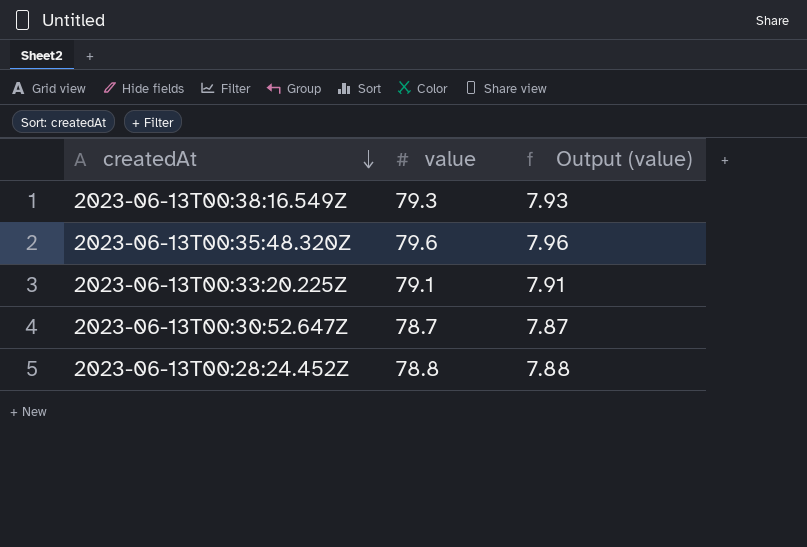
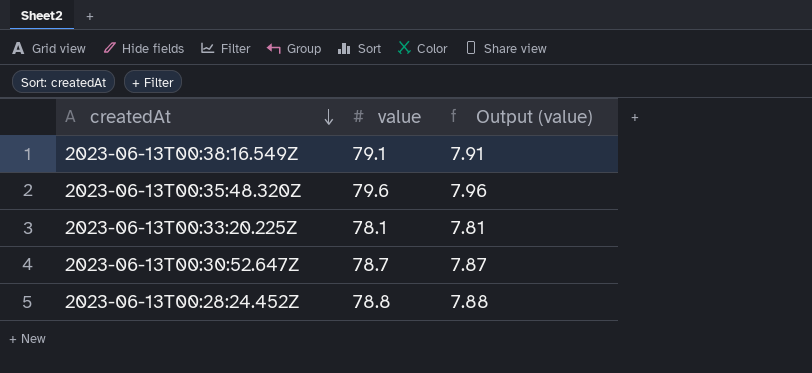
2023-06-13T00:38:16.549Z | value: 79.3 -> 79.1
2023-06-13T00:38:16.549Z | Output (value): 7.93 -> 7.91
2023-06-13T00:33:20.225Z | value: 79.1 -> 78.1
2023-06-13T00:33:20.225Z | Output (value): 7.91 -> 7.81

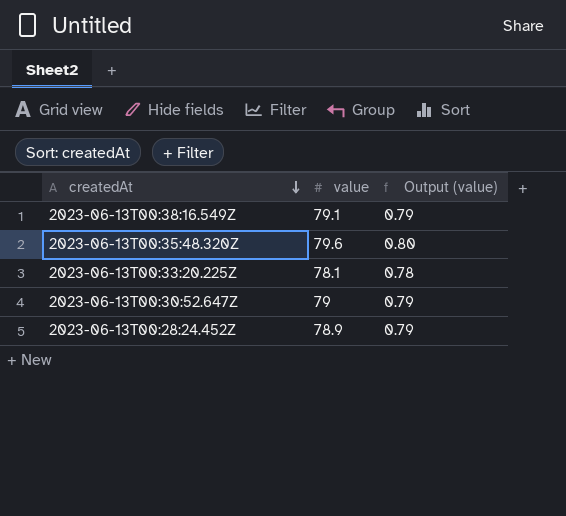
column Output (value) | formula: [value] * 0.1 -> [value] * 0.01
2023-06-13T00:30:52.647Z | value: 78.7 -> 79
2023-06-13T00:28:24.452Z | value: 78.8 -> 78.9

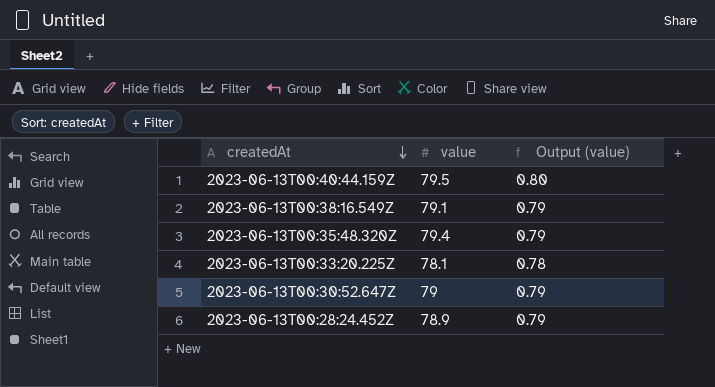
row 2023-06-13T00:40:44.159Z: none -> 79.5 | 0.80
2023-06-13T00:35:48.320Z | value: 79.6 -> 79.4
2023-06-13T00:35:48.320Z | Output (value): 0.80 -> 0.79

